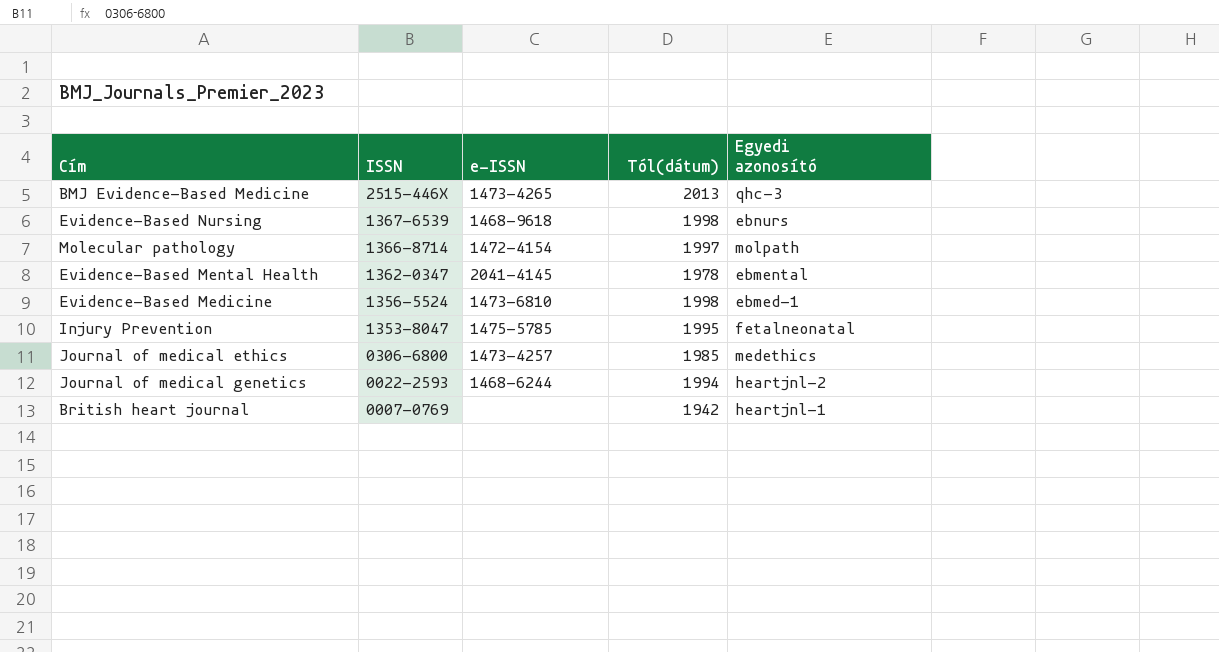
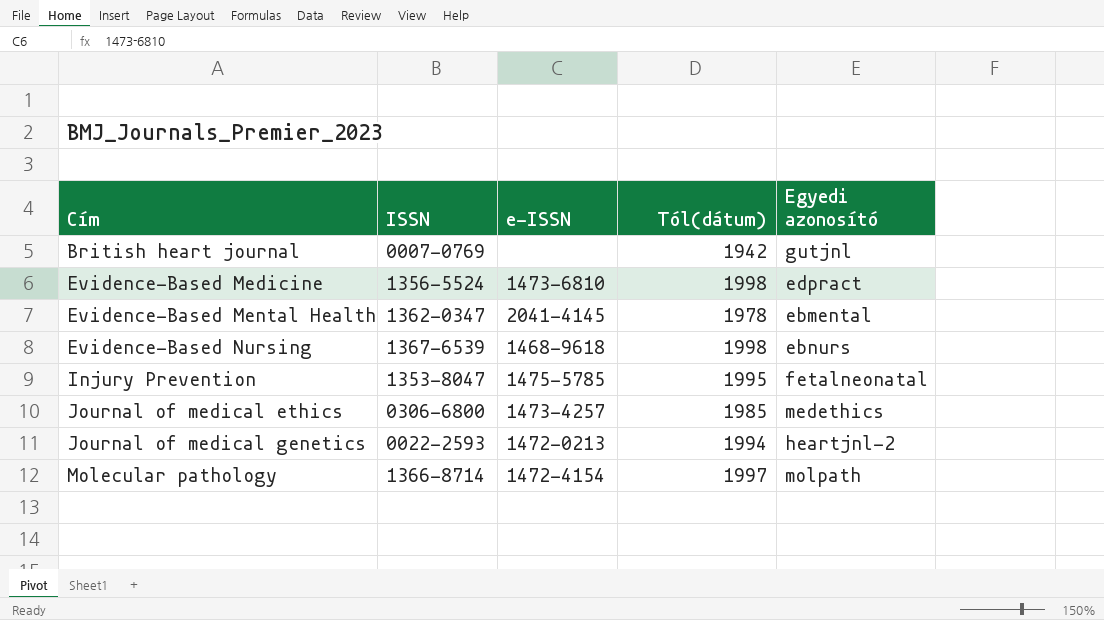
row order: ISSN descending -> Cím ascending
row BMJ Evidence-Based Medicine: 2515-446X | 1473-4265 | 2013 | qhc-3 -> none
British heart journal | Egyedi azonosító: heartjnl-1 -> gutjnl
Evidence-Based Medicine | Egyedi azonosító: ebmed-1 -> edpract
Journal of medical genetics | e-ISSN: 1468-6244 -> 1472-0213

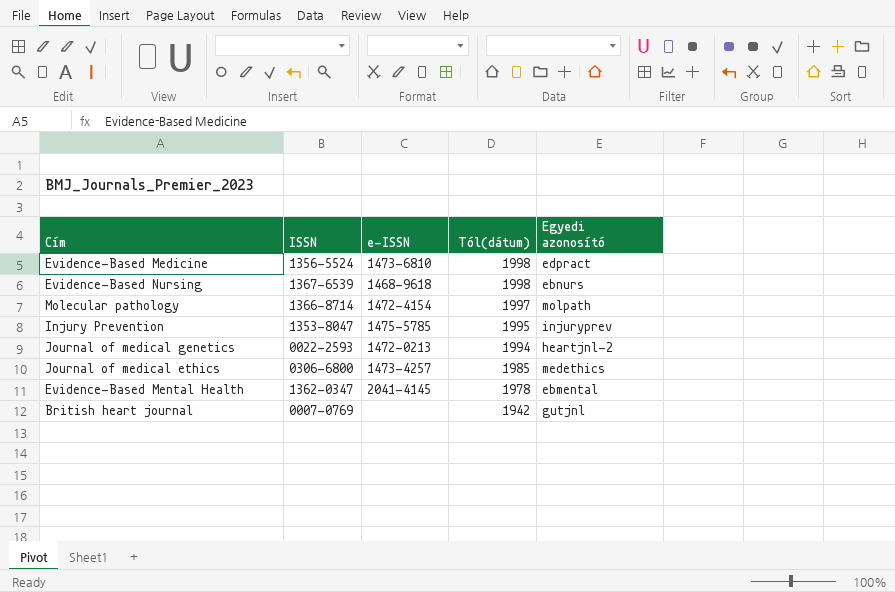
row order: Cím ascending -> Tól(dátum) descending
Injury Prevention | Egyedi azonosító: fetalneonatal -> injuryprev

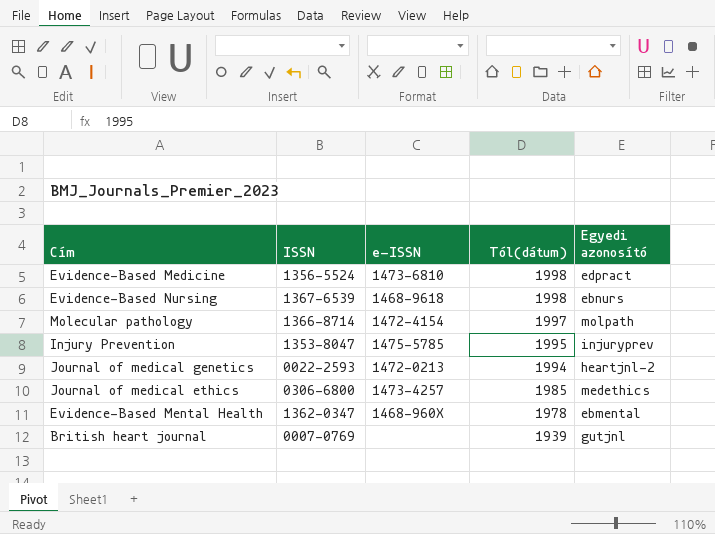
Evidence-Based Mental Health | e-ISSN: 2041-4145 -> 1468-960X
British heart journal | Tól(dátum): 1942 -> 1939

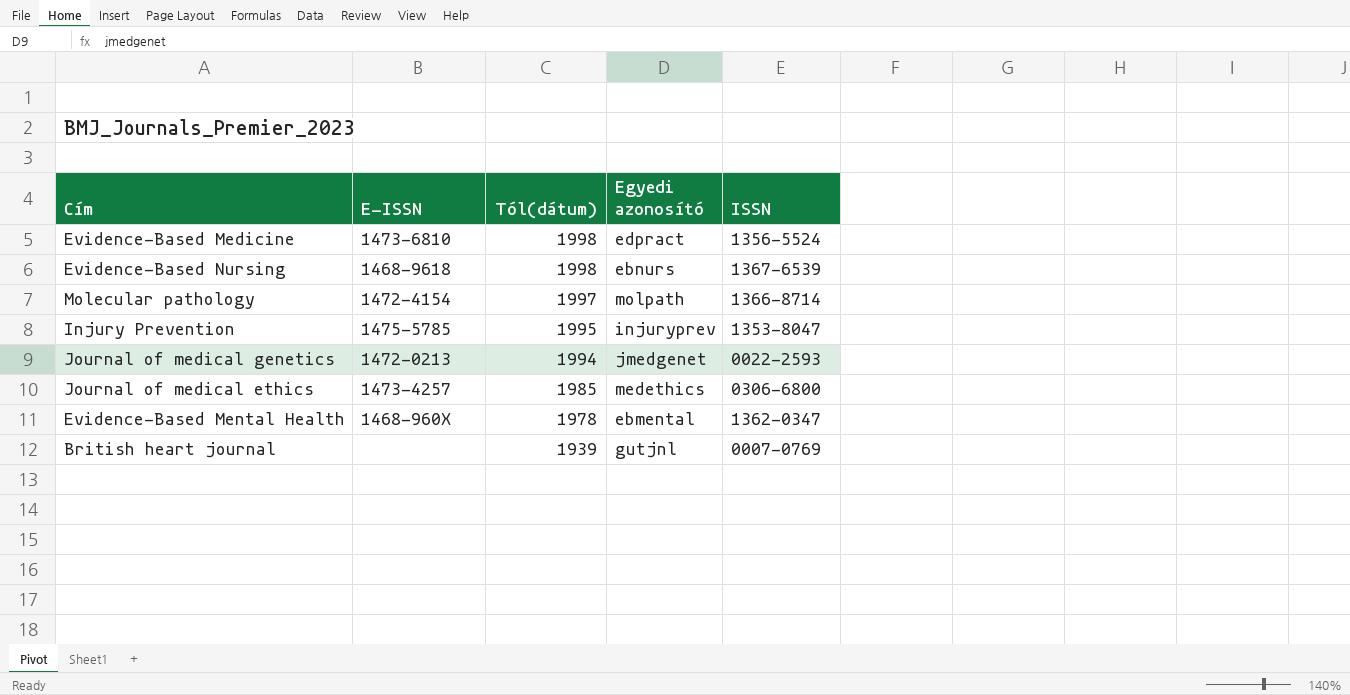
column name: e-ISSN -> E-ISSN
column ISSN | position: 2 -> 5
Journal of medical genetics | Egyedi azonosító: heartjnl-2 -> jmedgenet

